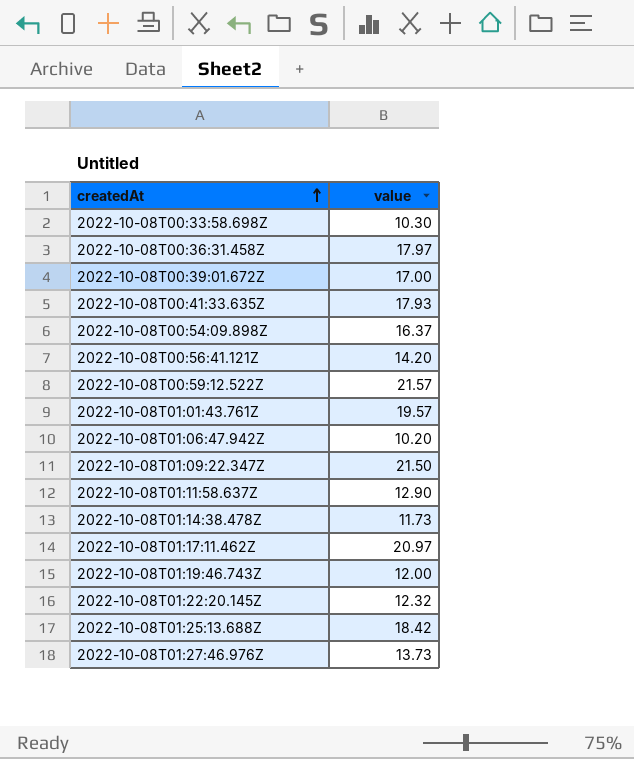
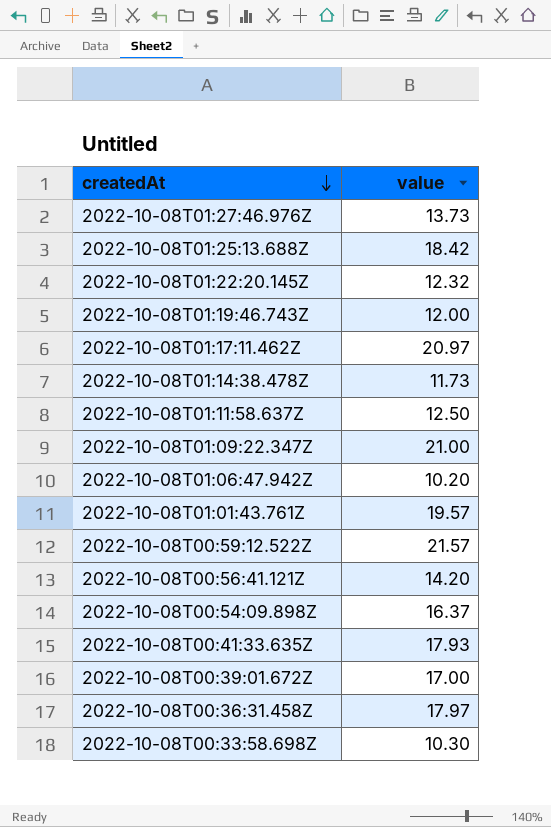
row order: createdAt ascending -> createdAt descending
2022-10-08T01:11:58.637Z | value: 12.90 -> 12.50
2022-10-08T01:09:22.347Z | value: 21.50 -> 21.00

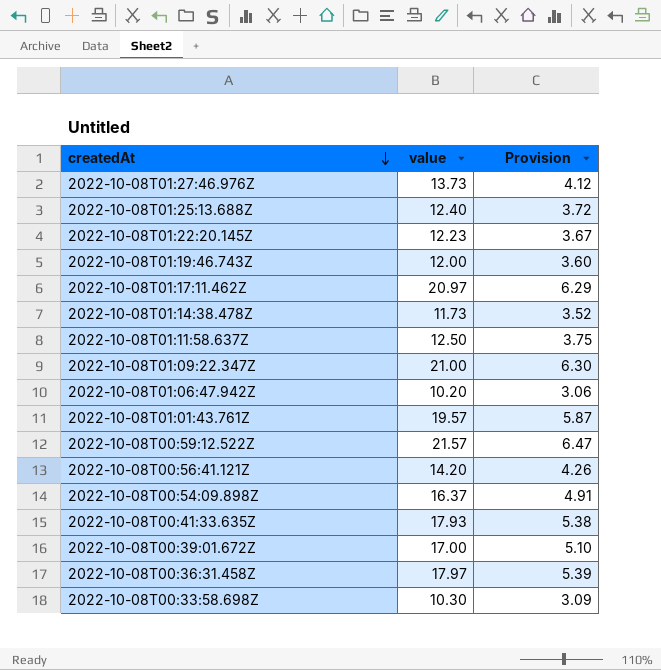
column Provision | formula: none -> [value] * 0.3
2022-10-08T01:25:13.688Z | value: 18.42 -> 12.40
2022-10-08T01:22:20.145Z | value: 12.32 -> 12.23

